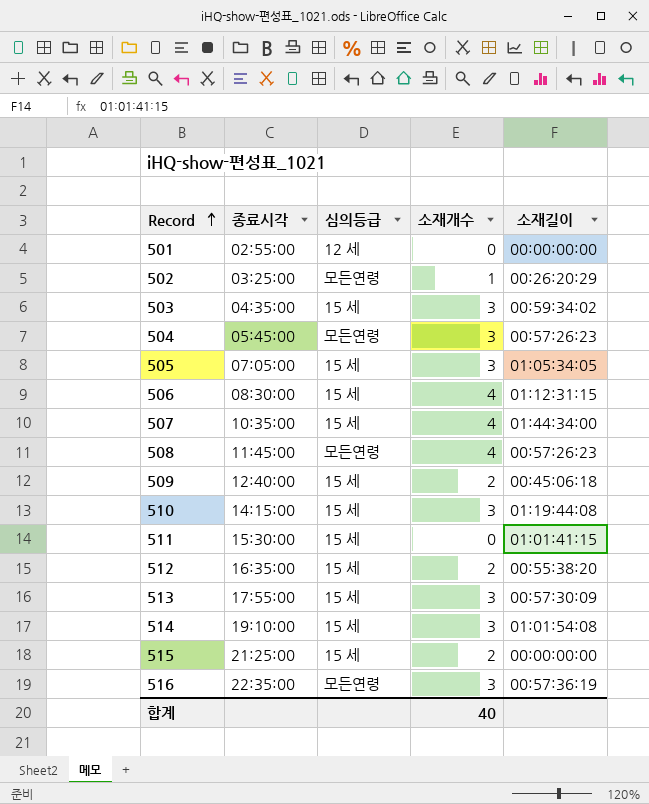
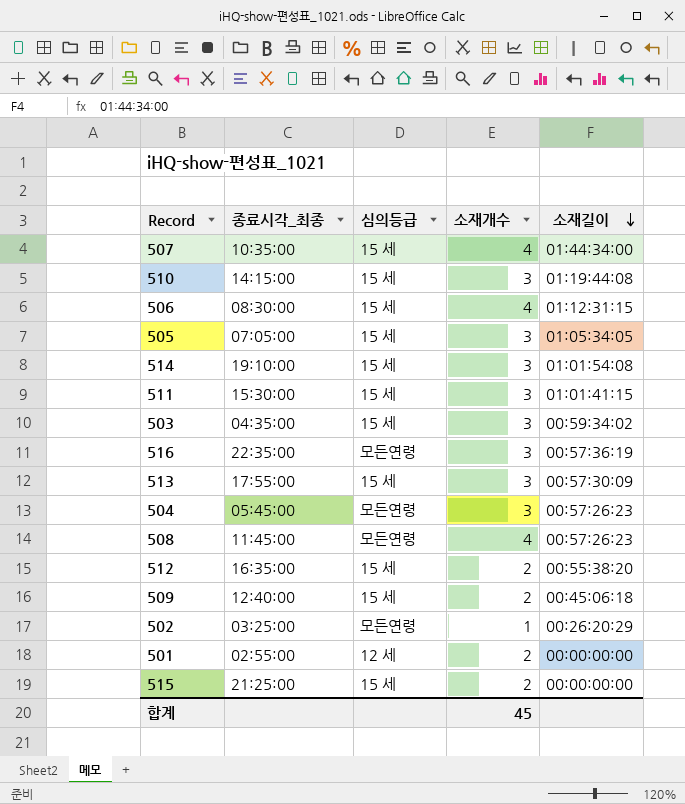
row order: Record ascending -> 소재길이 descending
column name: 종료시각 -> 종료시각_최종
511 | 소재개수: 0 -> 3
501 | 소재개수: 0 -> 2
합계 | 소재개수: 40 -> 45

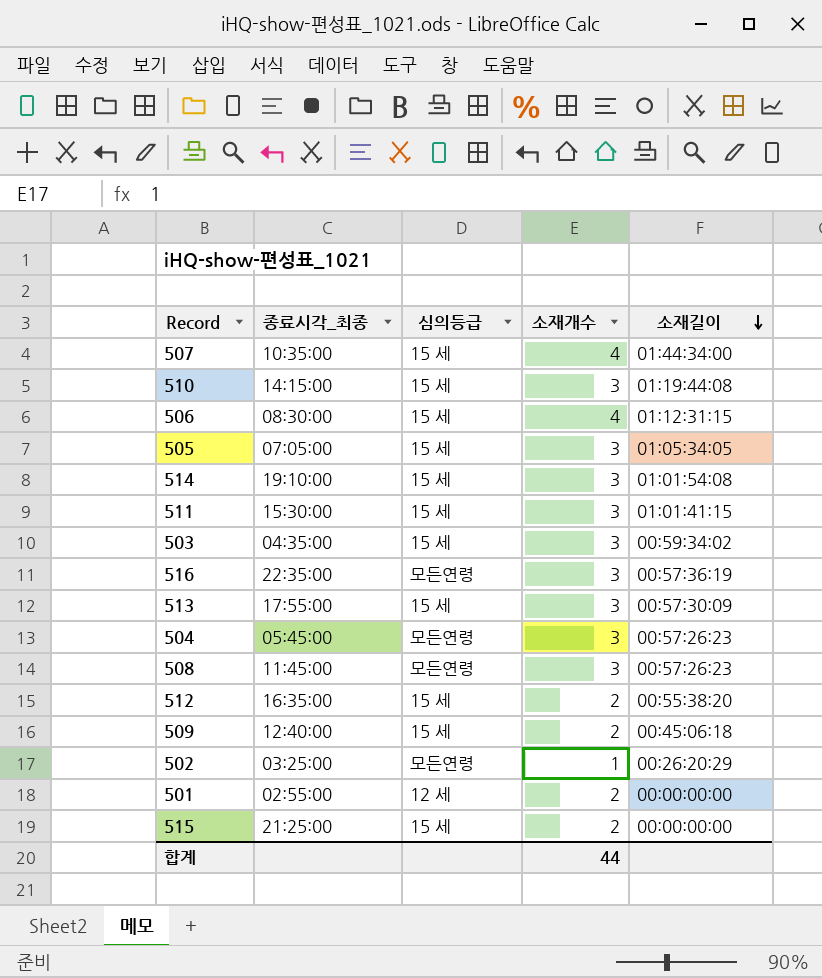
508 | 소재개수: 4 -> 3
합계 | 소재개수: 45 -> 44

